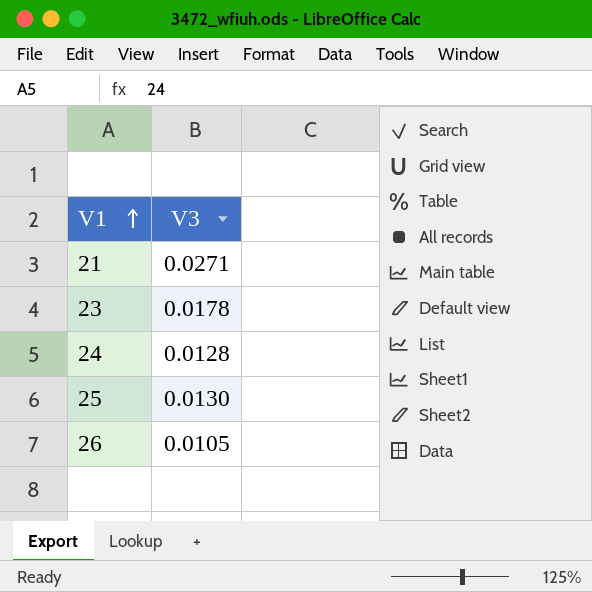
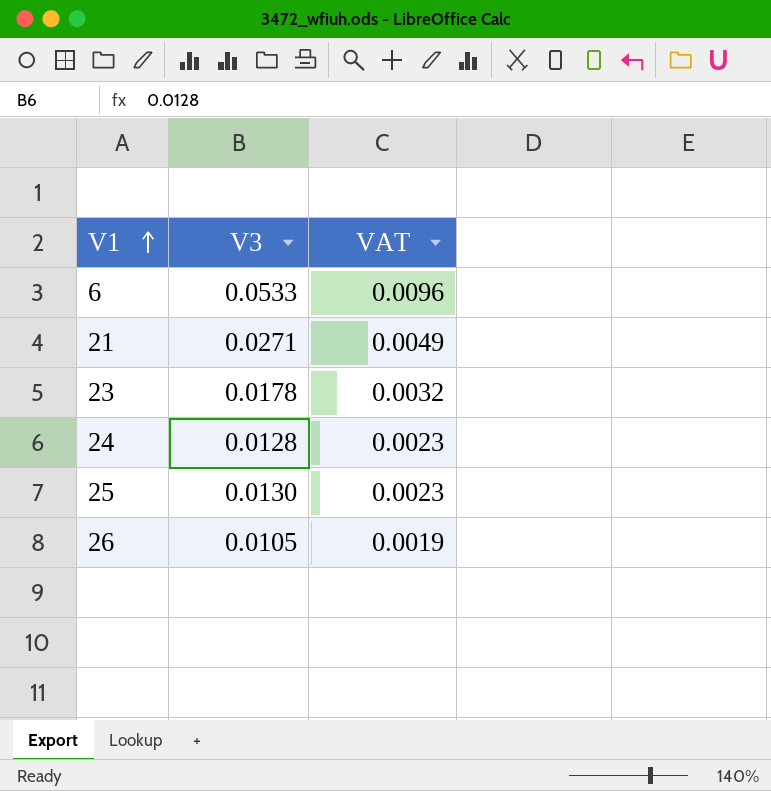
column VAT | formula: none -> [V3] * 0.18
row 6: none -> 0.0533 | 0.0096

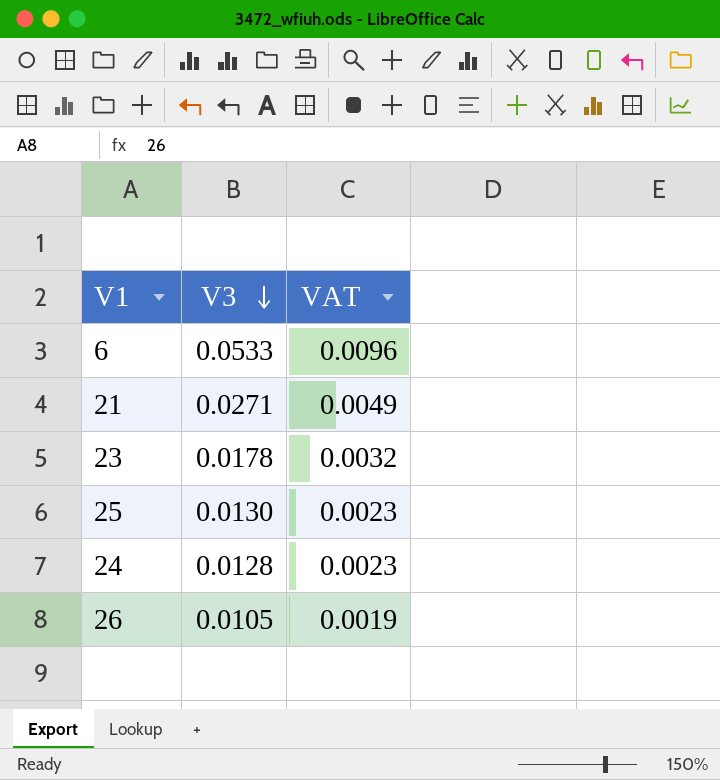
row order: V1 ascending -> V3 descending

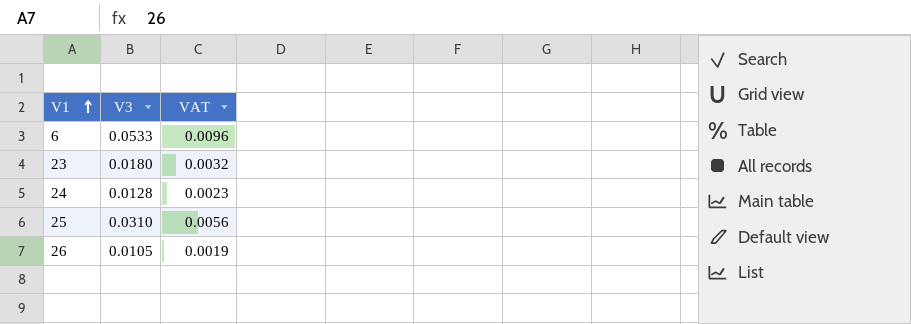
row order: V3 descending -> V1 ascending
row 21: 0.0271 | 0.0049 -> none
23 | V3: 0.0178 -> 0.0180
25 | V3: 0.0130 -> 0.0310
25 | VAT: 0.0023 -> 0.0056

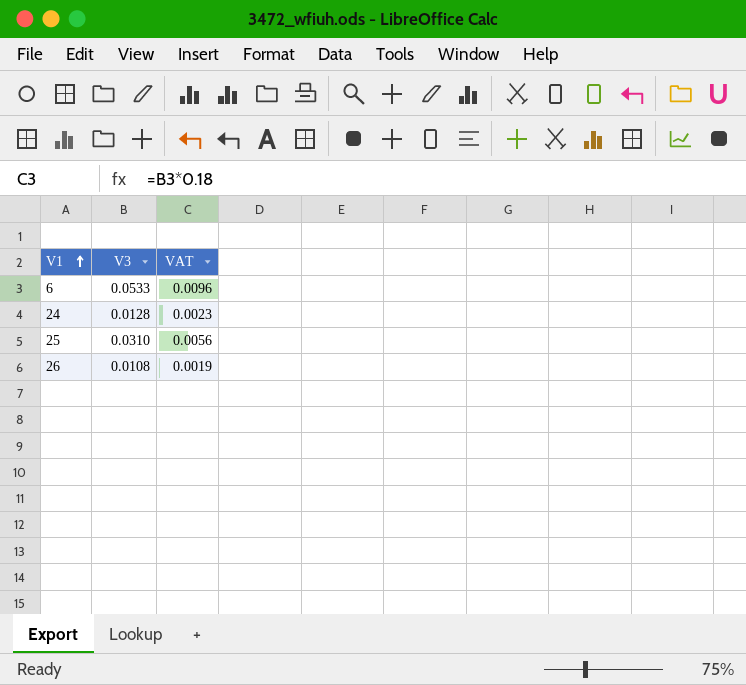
row 23: 0.0180 | 0.0032 -> none
26 | V3: 0.0105 -> 0.0108

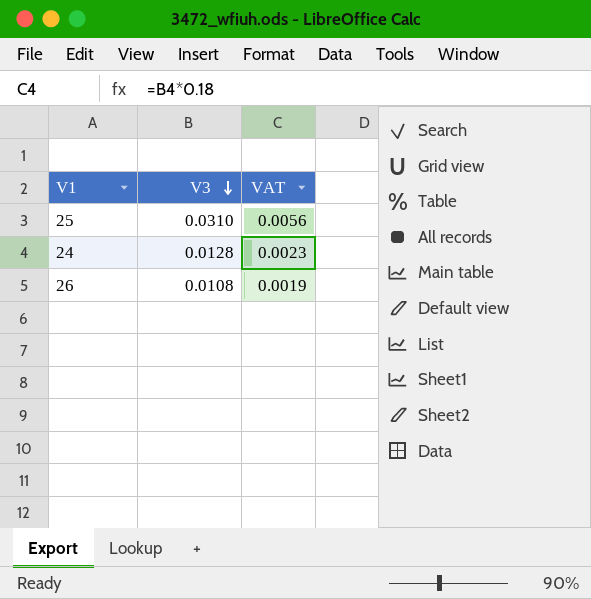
row order: V1 ascending -> V3 descending
row 6: 0.0533 | 0.0096 -> none

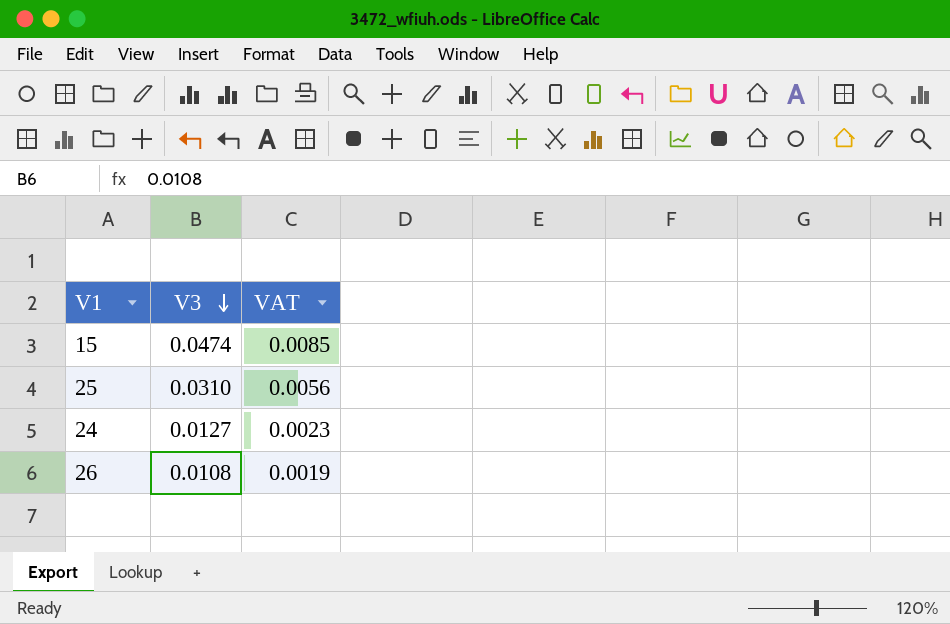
row 15: none -> 0.0474 | 0.0085
24 | V3: 0.0128 -> 0.0127

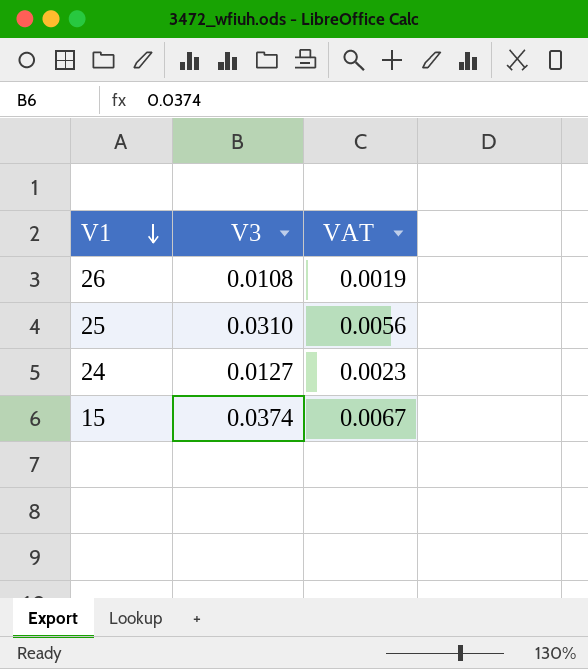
row order: V3 descending -> V1 descending
15 | V3: 0.0474 -> 0.0374
15 | VAT: 0.0085 -> 0.0067

